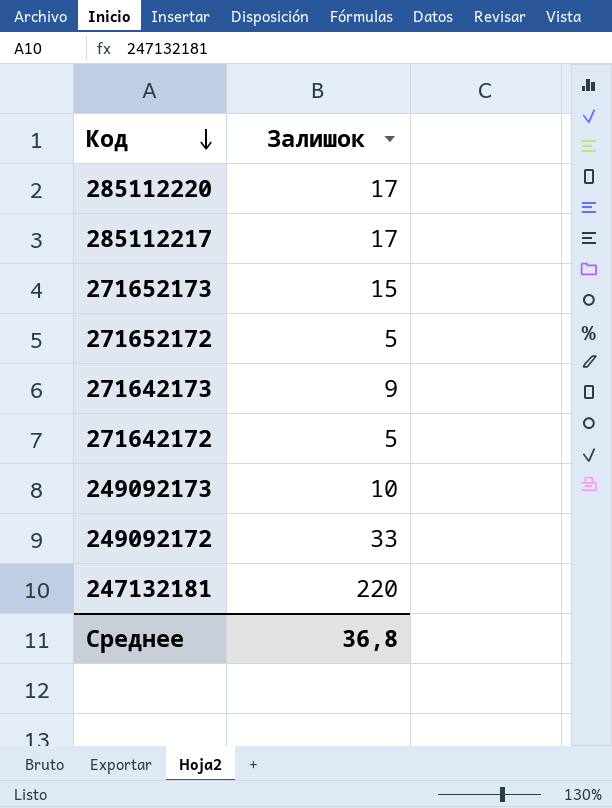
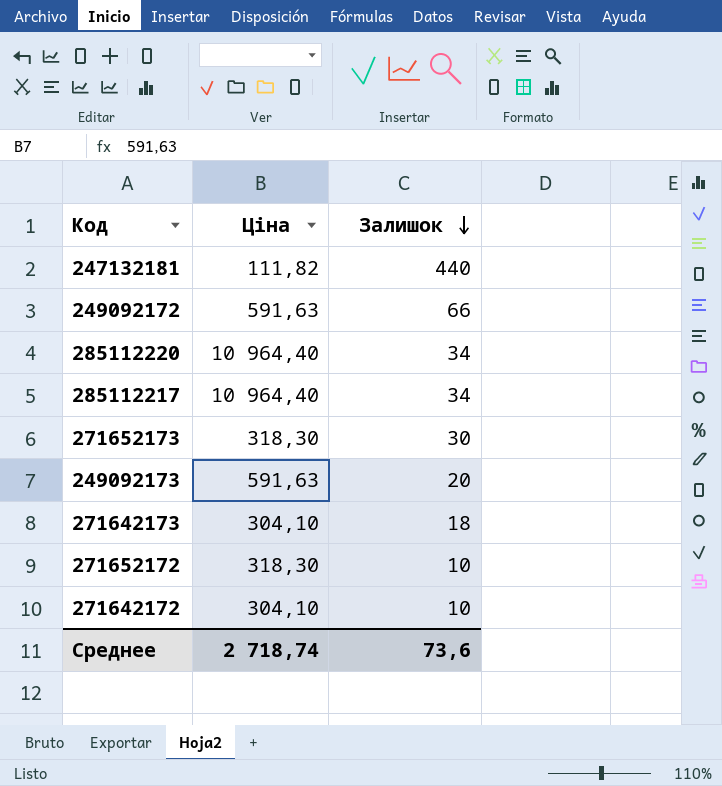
row order: Код descending -> Залишок descending
column Ціна | position: none -> 2
247132181 | Залишок: 220 -> 440
249092172 | Залишок: 33 -> 66
285112220 | Залишок: 17 -> 34
285112217 | Залишок: 17 -> 34
271652173 | Залишок: 15 -> 30
249092173 | Залишок: 10 -> 20
271642173 | Залишок: 9 -> 18
271652172 | Залишок: 5 -> 10
271642172 | Залишок: 5 -> 10
Среднее | Залишок: 36,8 -> 73,6

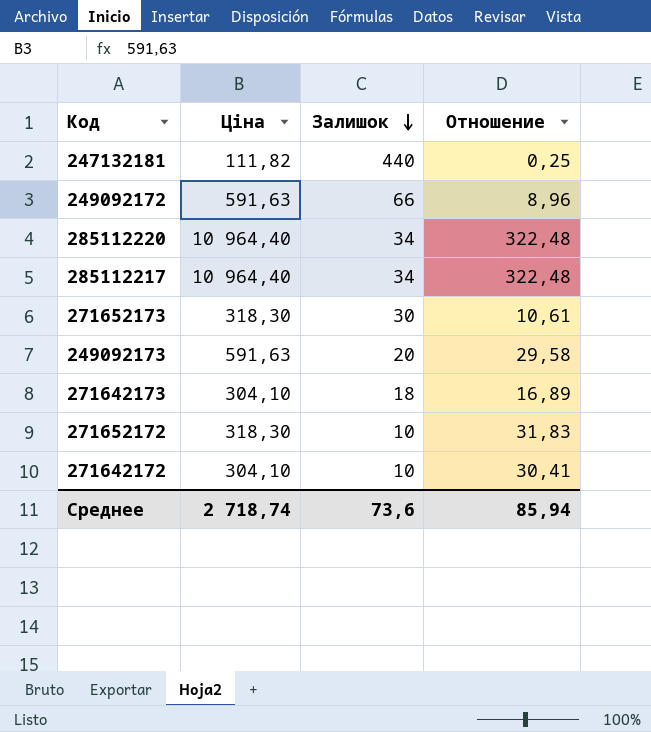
column Отношение | formula: none -> [Ціна] / [Залишок]

